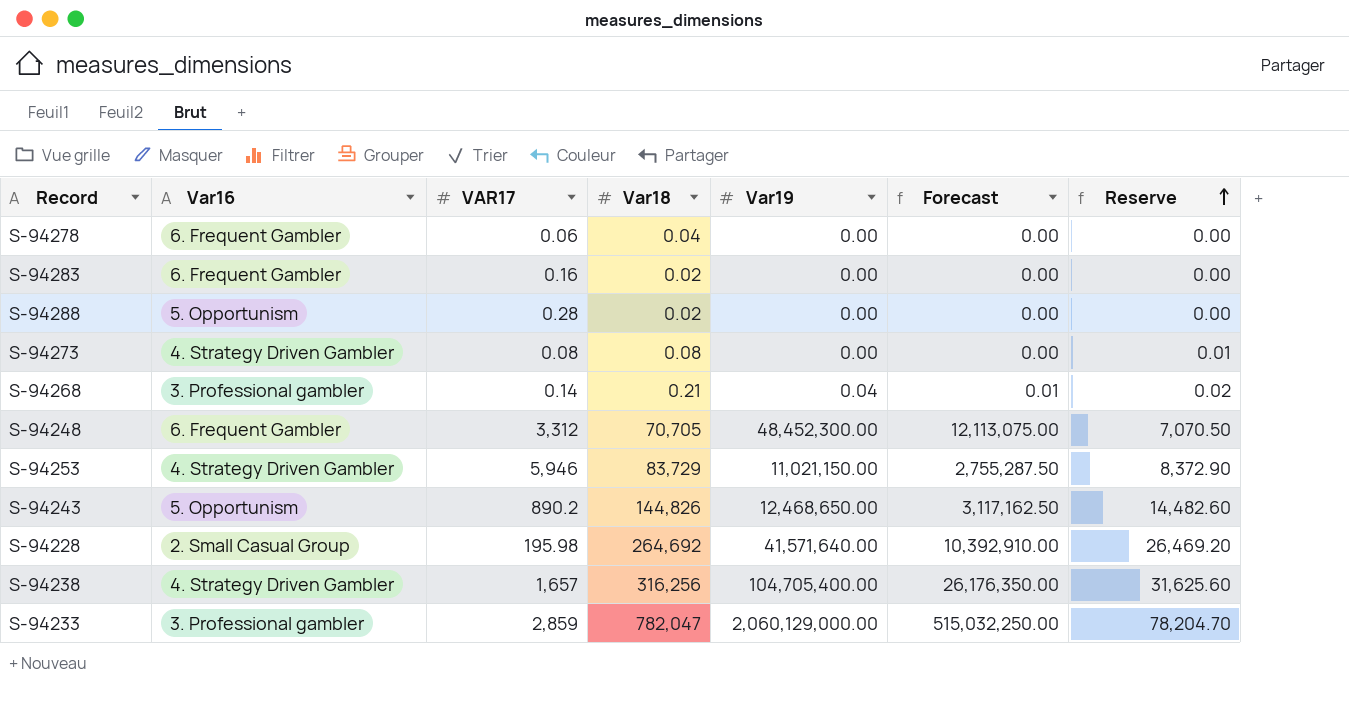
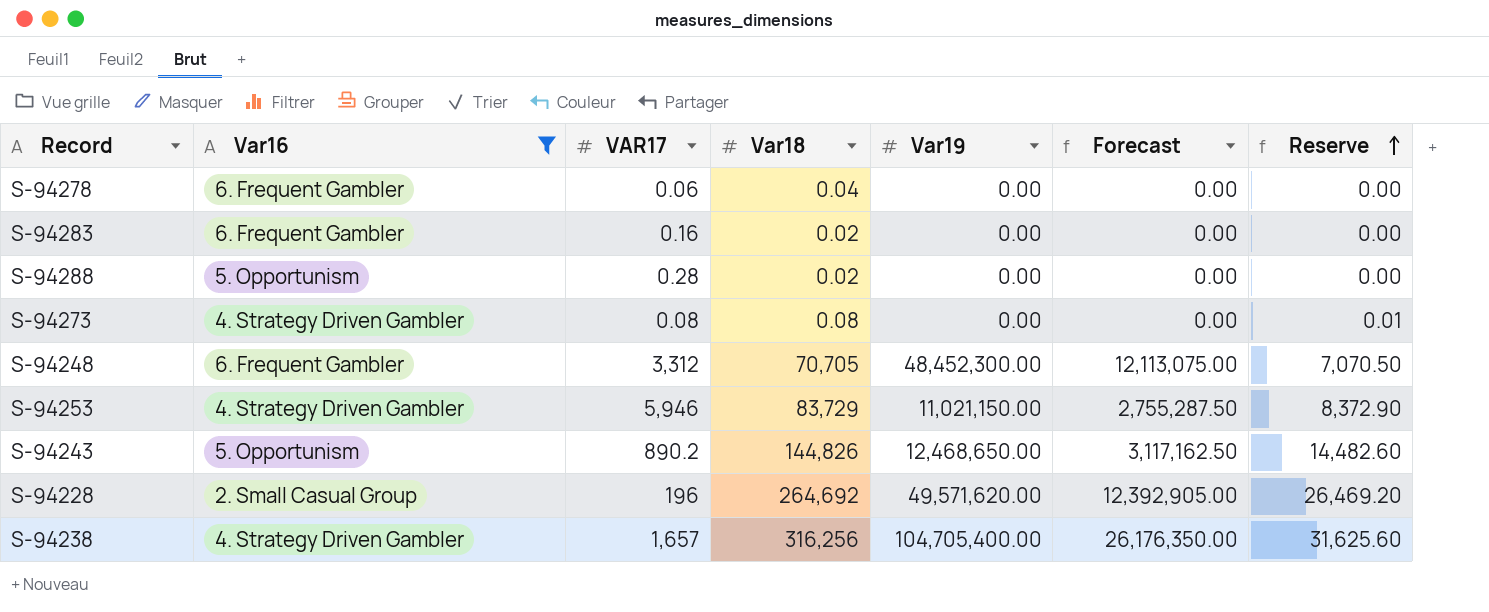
filter: none -> Var16 != 3. Professional gambler
S-94228 | VAR17: 195.98 -> 196
S-94228 | Var19: 41,571,640.00 -> 49,571,620.00
S-94228 | Forecast: 10,392,910.00 -> 12,392,905.00

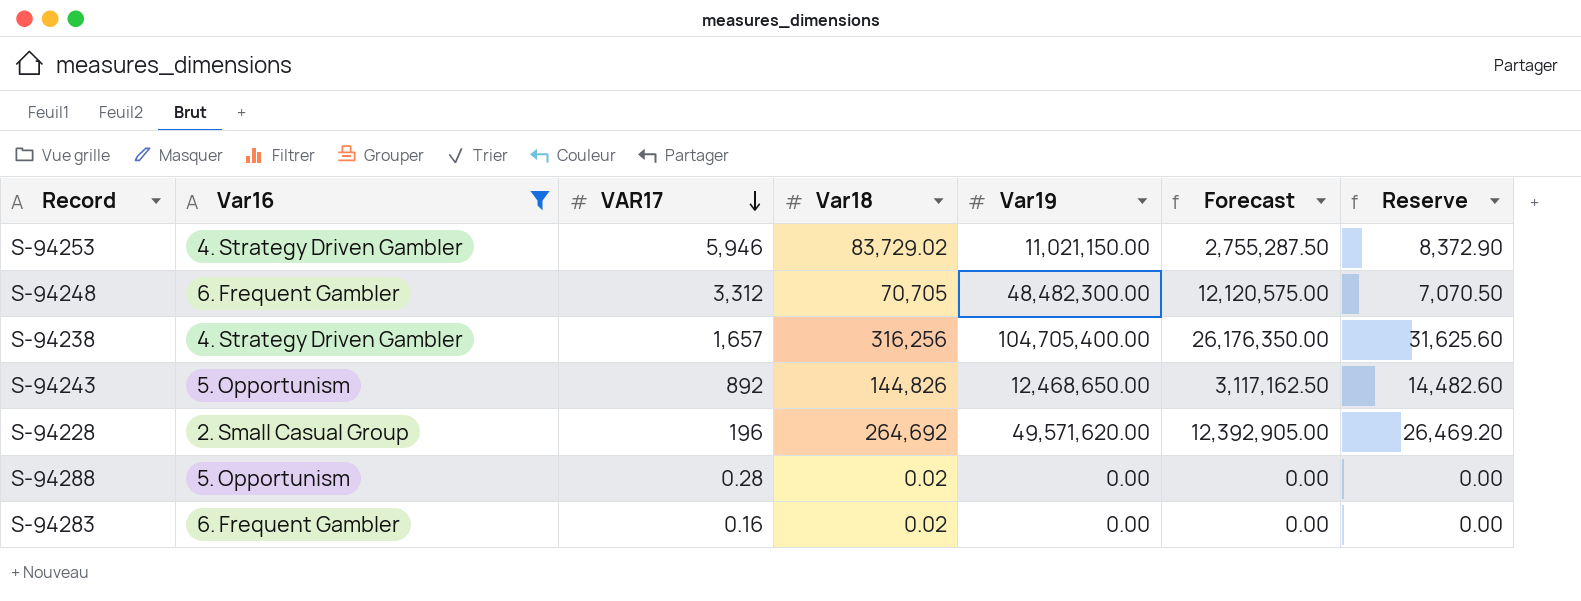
row order: Reserve ascending -> VAR17 descending
row S-94278: 6. Frequent Gambler | 0.06 | 0.04 | 0.00 | 0.00 | 0.00 -> none
row S-94273: 4. Strategy Driven Gambler | 0.08 | 0.08 | 0.00 | 0.00 | 0.01 -> none
S-94253 | Var18: 83,729 -> 83,729.02
S-94248 | Var19: 48,452,300.00 -> 48,482,300.00
S-94248 | Forecast: 12,113,075.00 -> 12,120,575.00
S-94243 | VAR17: 890.2 -> 892

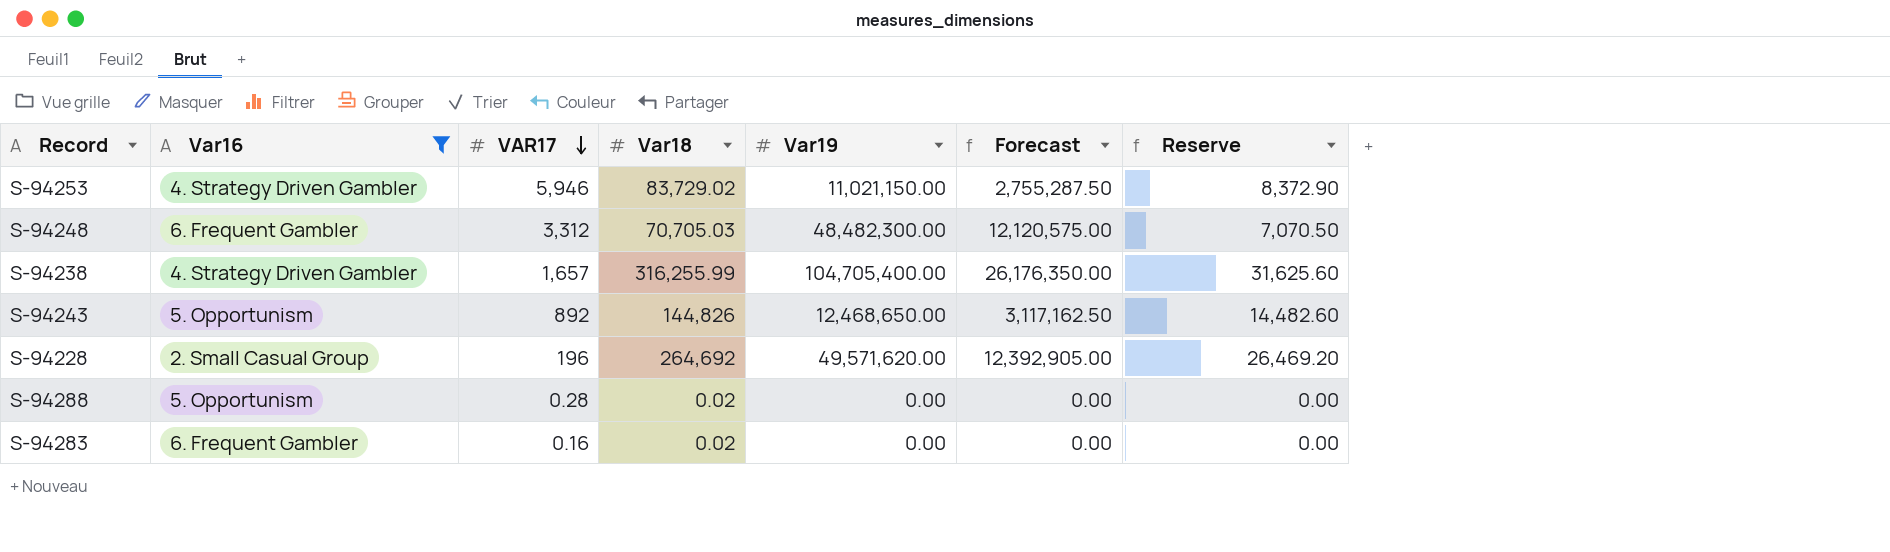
S-94248 | Var18: 70,705 -> 70,705.03
S-94238 | Var18: 316,256 -> 316,255.99

